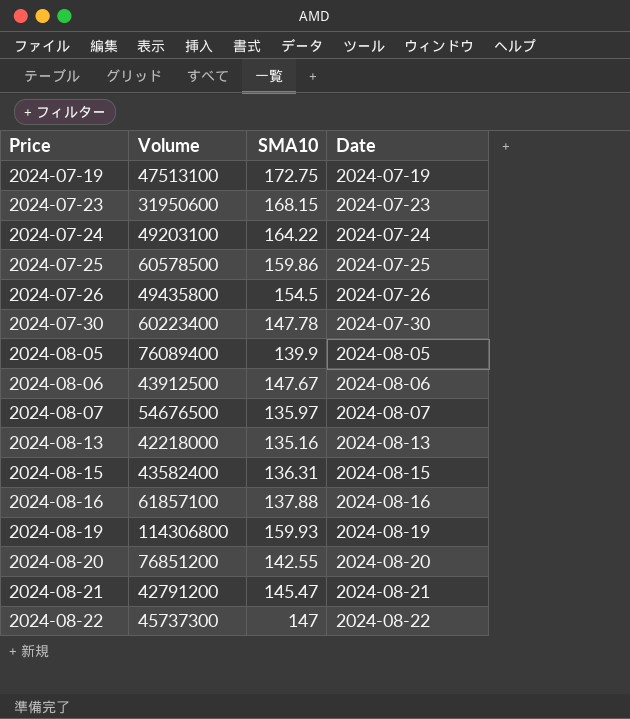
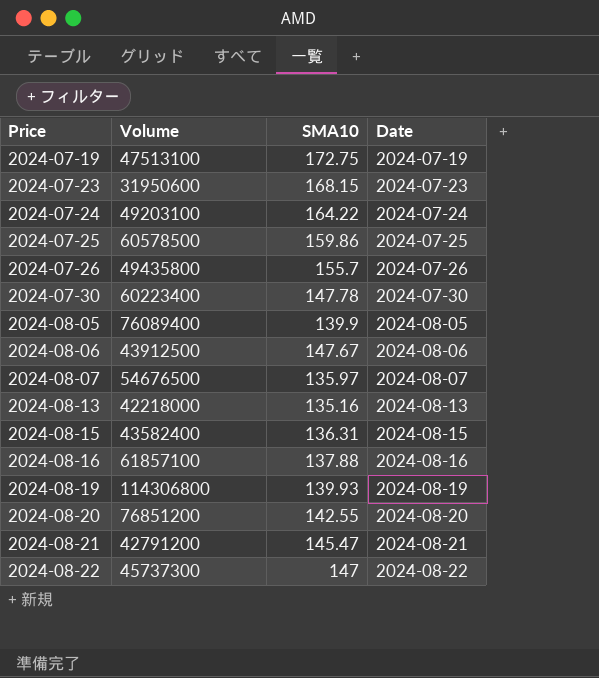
2024-07-26 | SMA10: 154.5 -> 155.7
2024-08-19 | SMA10: 159.93 -> 139.93

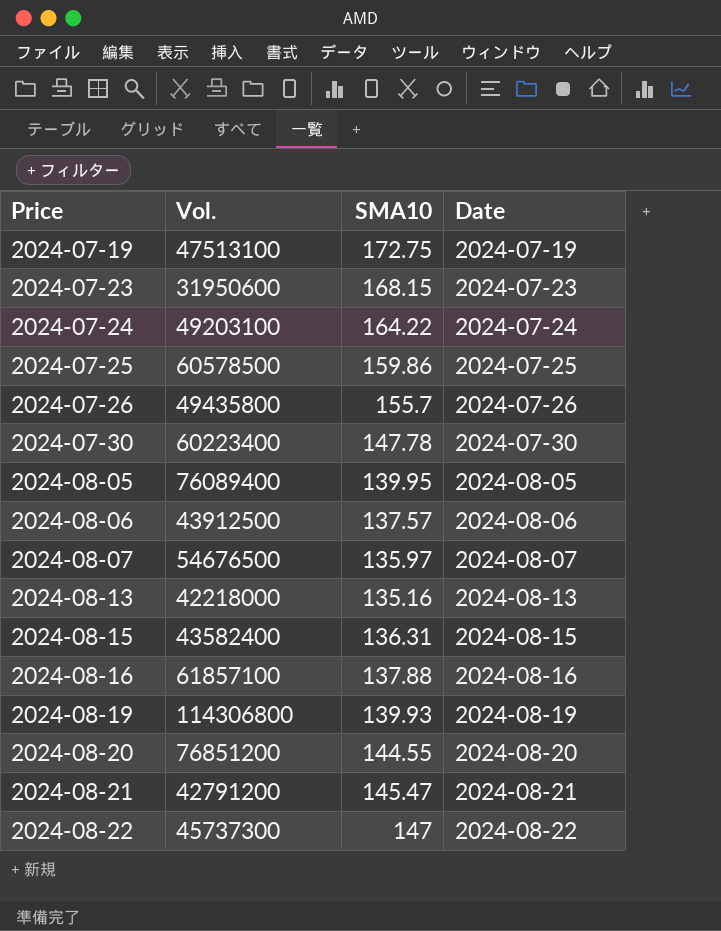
column name: Volume -> Vol.
2024-08-05 | SMA10: 139.9 -> 139.95
2024-08-06 | SMA10: 147.67 -> 137.57
2024-08-20 | SMA10: 142.55 -> 144.55

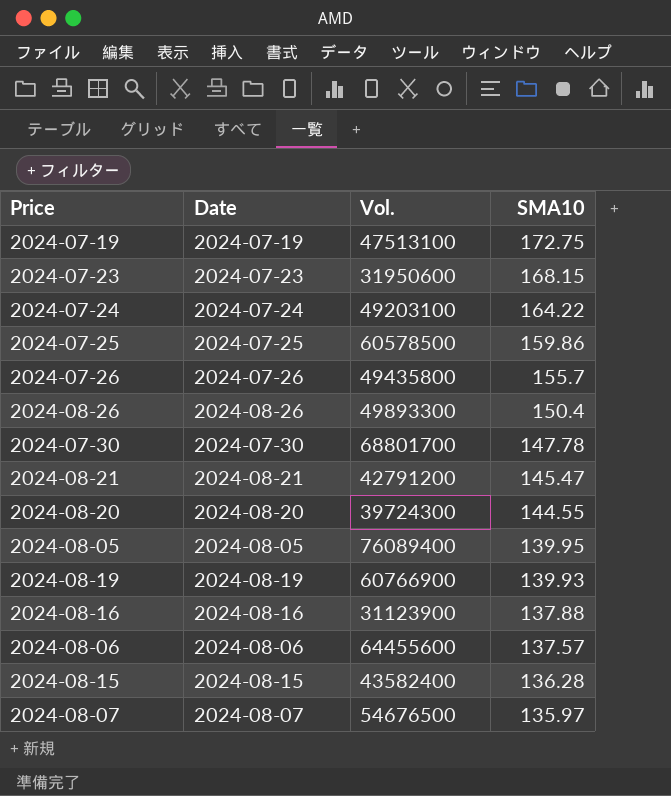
row order: Price ascending -> SMA10 descending
column Date | position: 4 -> 2
row 2024-08-13: 42218000 | 135.16 | 2024-08-13 -> none
row 2024-08-22: 45737300 | 147 | 2024-08-22 -> none
row 2024-08-26: none -> 2024-08-26 | 49893300 | 150.4
2024-07-30 | Vol.: 60223400 -> 68801700
2024-08-20 | Vol.: 76851200 -> 39724300
2024-08-19 | Vol.: 114306800 -> 60766900
2024-08-16 | Vol.: 61857100 -> 31123900
2024-08-06 | Vol.: 43912500 -> 64455600
2024-08-15 | SMA10: 136.31 -> 136.28

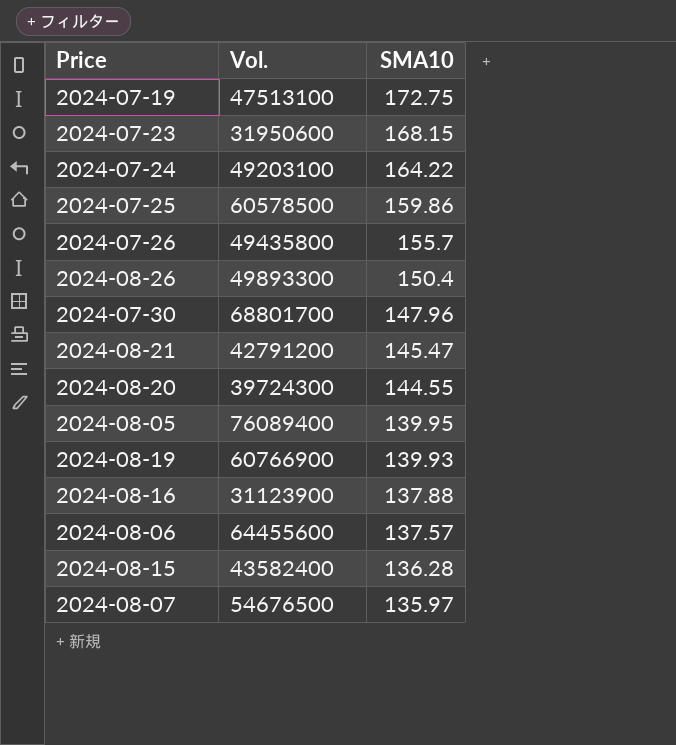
column Date | position: 2 -> none
2024-07-30 | SMA10: 147.78 -> 147.96

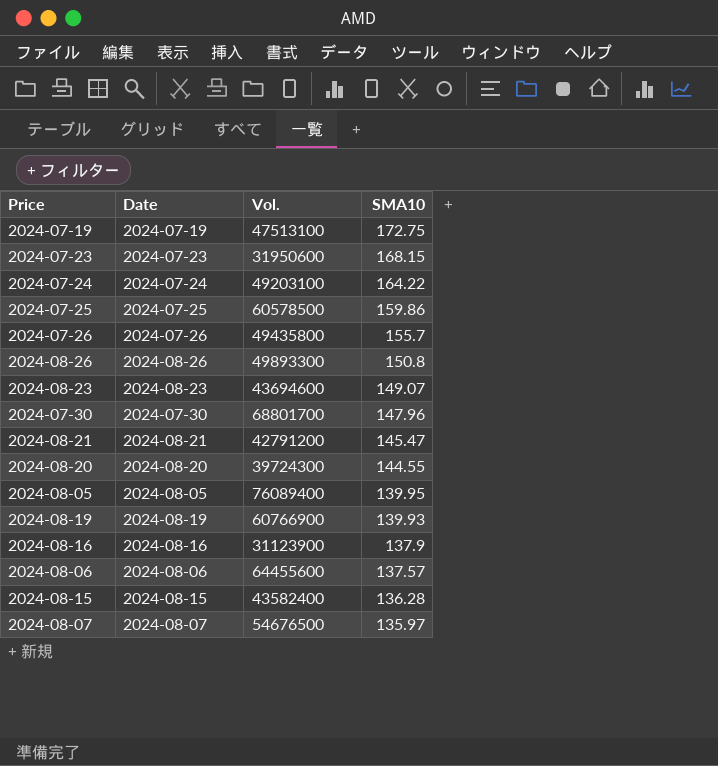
column Date | position: none -> 2
2024-08-26 | SMA10: 150.4 -> 150.8
row 2024-08-23: none -> 2024-08-23 | 43694600 | 149.07
2024-08-16 | SMA10: 137.88 -> 137.9

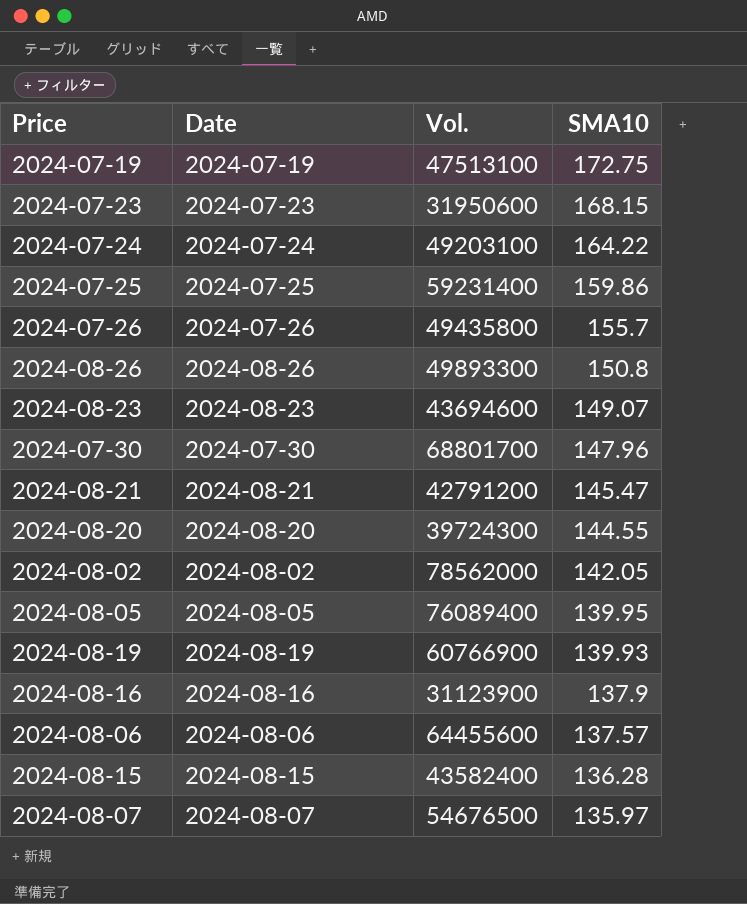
2024-07-25 | Vol.: 60578500 -> 59231400
row 2024-08-02: none -> 2024-08-02 | 78562000 | 142.05

